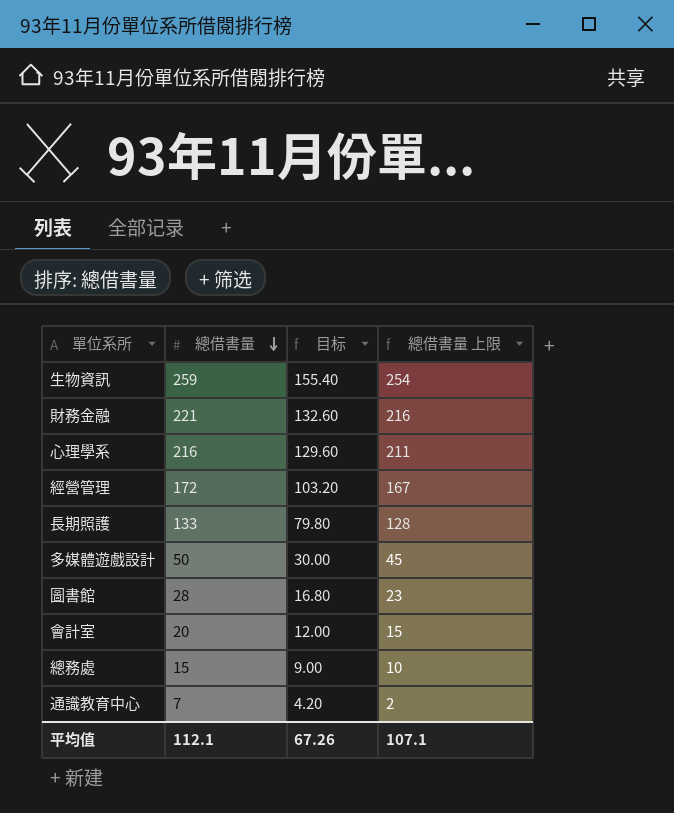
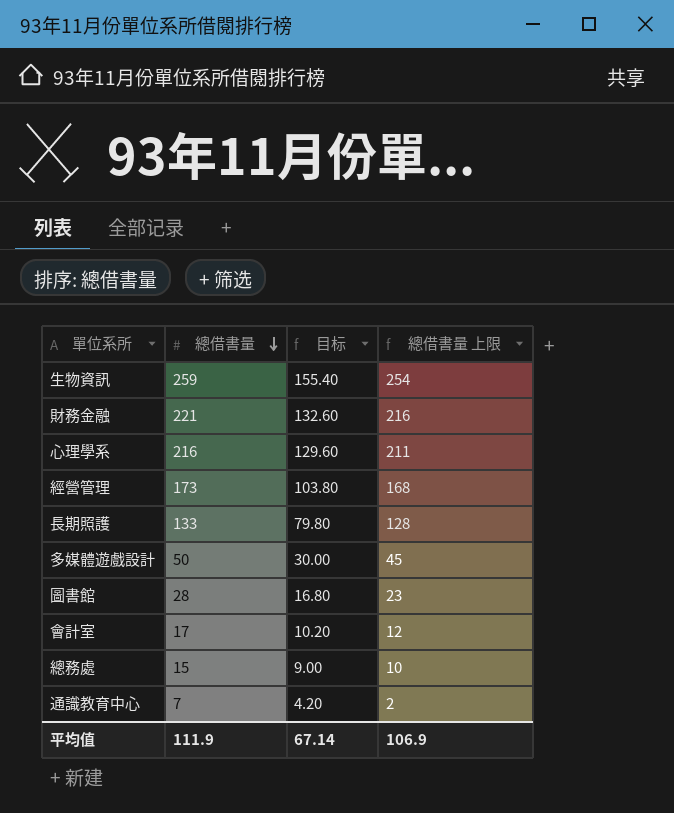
經營管理 | 總借書量: 172 -> 173
經營管理 | 目标: 103.20 -> 103.80
經營管理 | 總借書量 上限: 167 -> 168
會計室 | 總借書量: 20 -> 17
會計室 | 目标: 12.00 -> 10.20
會計室 | 總借書量 上限: 15 -> 12
平均值 | 總借書量: 112.1 -> 111.9
平均值 | 目标: 67.26 -> 67.14
平均值 | 總借書量 上限: 107.1 -> 106.9

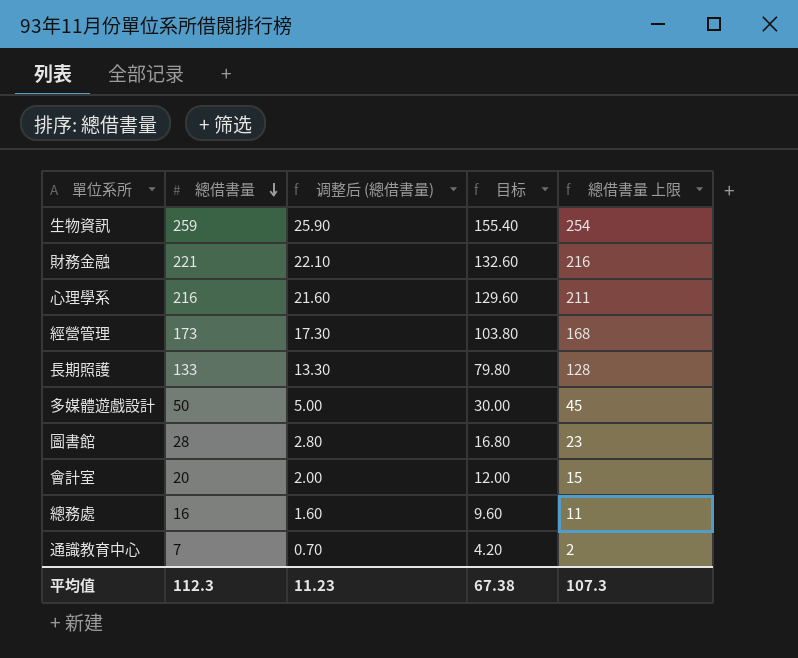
column 调整后 (總借書量) | formula: none -> [總借書量] * 0.1
會計室 | 總借書量: 17 -> 20
會計室 | 目标: 10.20 -> 12.00
會計室 | 總借書量 上限: 12 -> 15
總務處 | 總借書量: 15 -> 16
總務處 | 目标: 9.00 -> 9.60
總務處 | 總借書量 上限: 10 -> 11
平均值 | 總借書量: 111.9 -> 112.3
平均值 | 目标: 67.14 -> 67.38
平均值 | 總借書量 上限: 106.9 -> 107.3

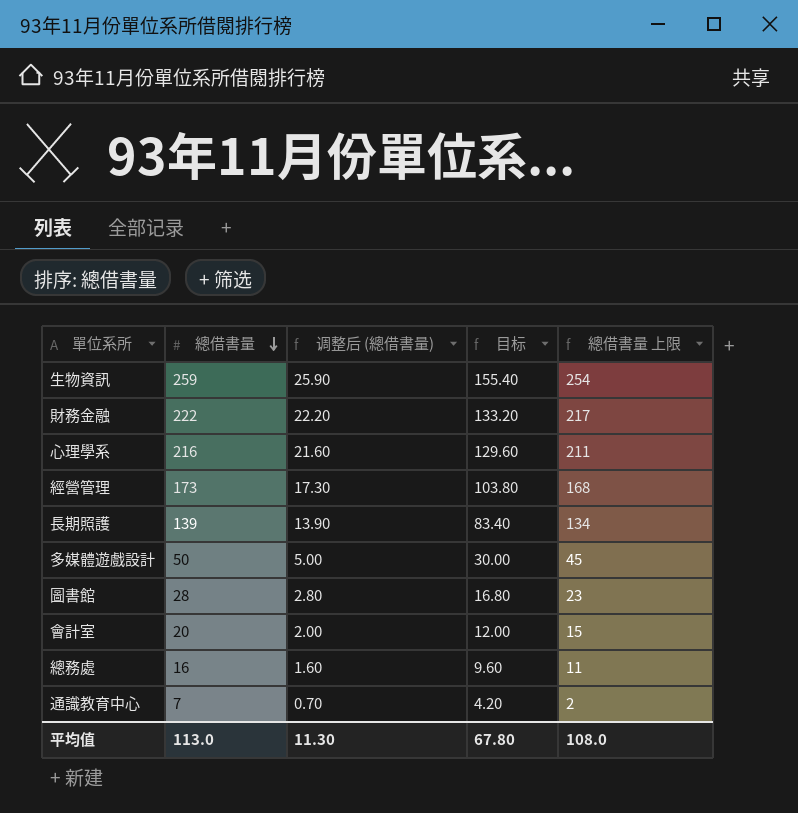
財務金融 | 總借書量: 221 -> 222
財務金融 | 调整后 (總借書量): 22.10 -> 22.20
財務金融 | 目标: 132.60 -> 133.20
財務金融 | 總借書量 上限: 216 -> 217
長期照護 | 總借書量: 133 -> 139
長期照護 | 调整后 (總借書量): 13.30 -> 13.90
長期照護 | 目标: 79.80 -> 83.40
長期照護 | 總借書量 上限: 128 -> 134
平均值 | 總借書量: 112.3 -> 113.0
平均值 | 调整后 (總借書量): 11.23 -> 11.30
平均值 | 目标: 67.38 -> 67.80
平均值 | 總借書量 上限: 107.3 -> 108.0

